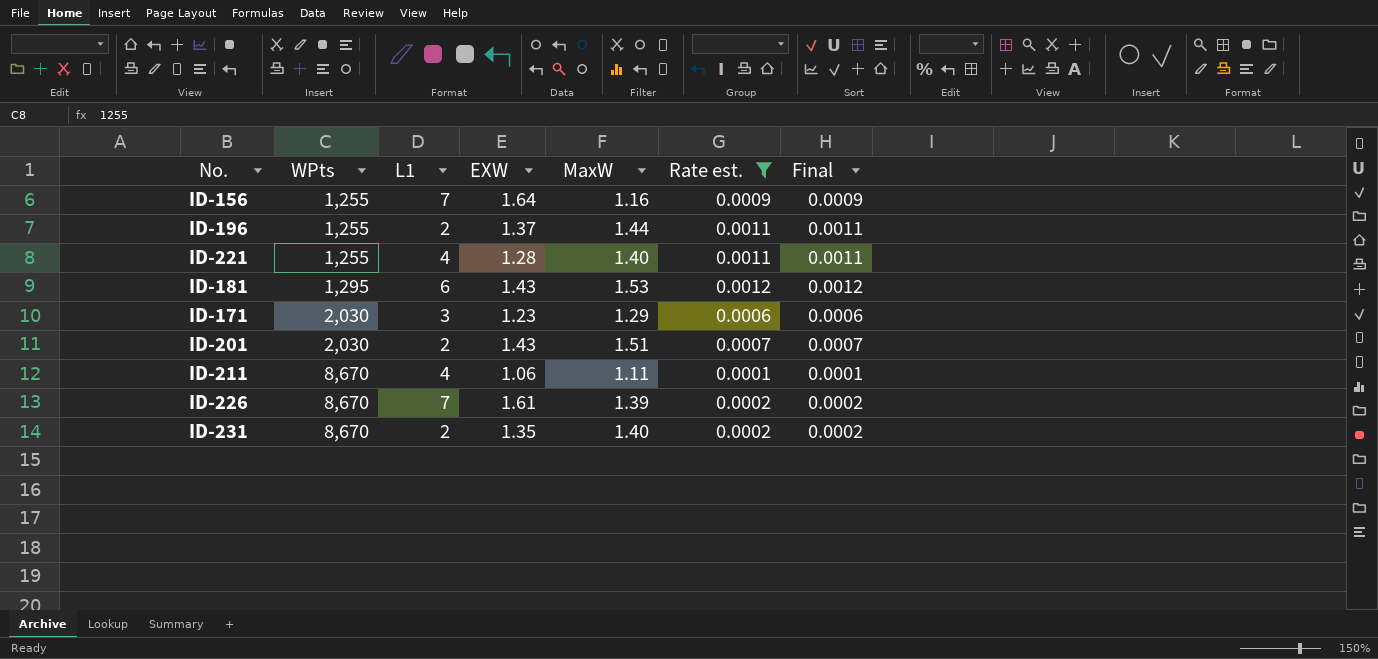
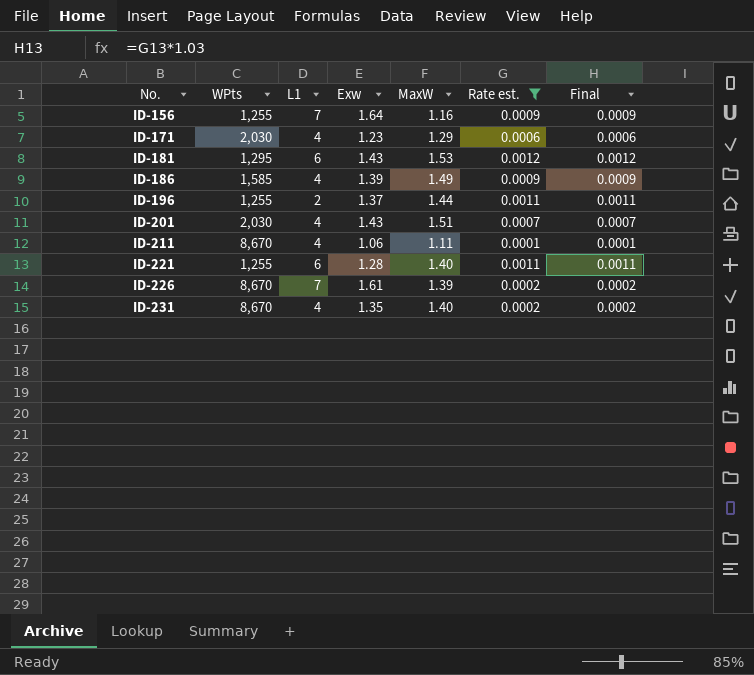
row order: WPts ascending -> No. ascending
column name: EXW -> Exw
ID-171 | L1: 3 -> 4
row ID-186: none -> 1,585 | 4 | 1.39 | 1.49 | 0.0009 | 0.0009
ID-201 | L1: 2 -> 4
ID-221 | L1: 4 -> 6
ID-231 | L1: 2 -> 4

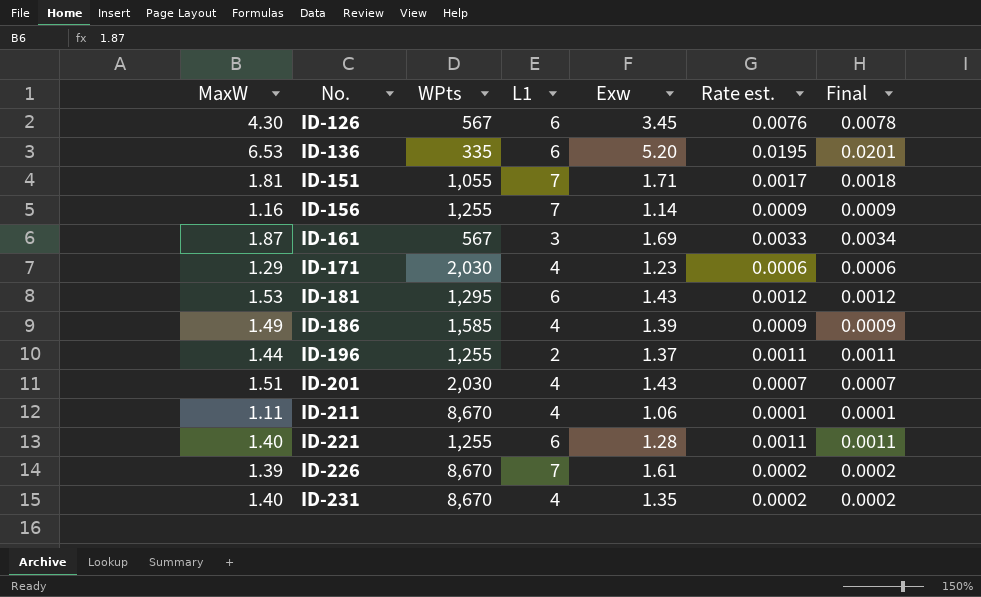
filter: Rate est. <= 0.0012 -> none
column MaxW | position: 5 -> 1
ID-156 | Exw: 1.64 -> 1.14

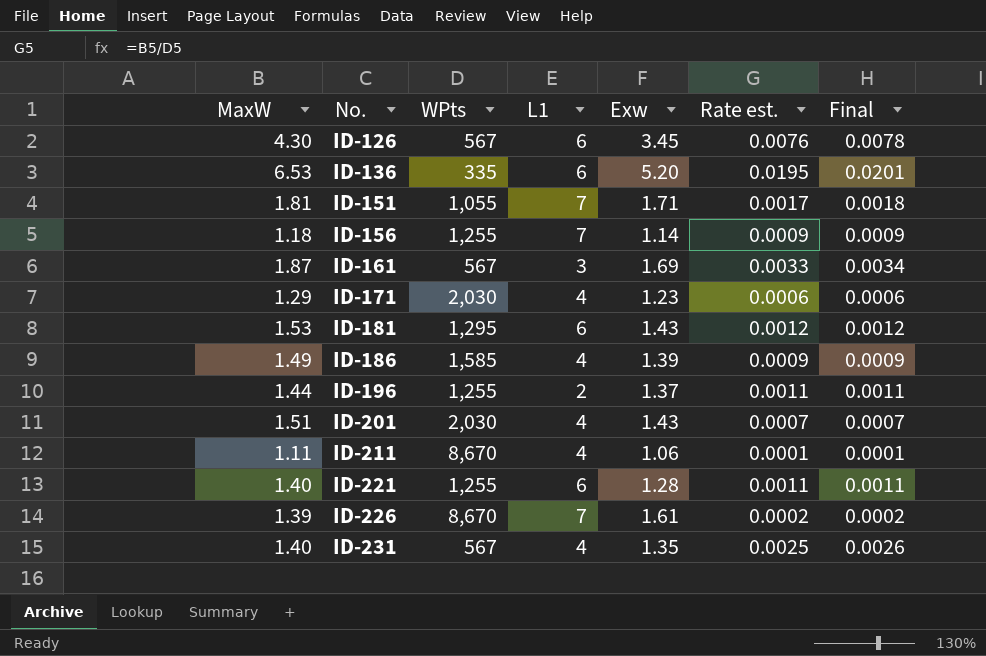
ID-156 | MaxW: 1.16 -> 1.18
ID-231 | WPts: 8,670 -> 567
ID-231 | Rate est.: 0.0002 -> 0.0025
ID-231 | Final: 0.0002 -> 0.0026

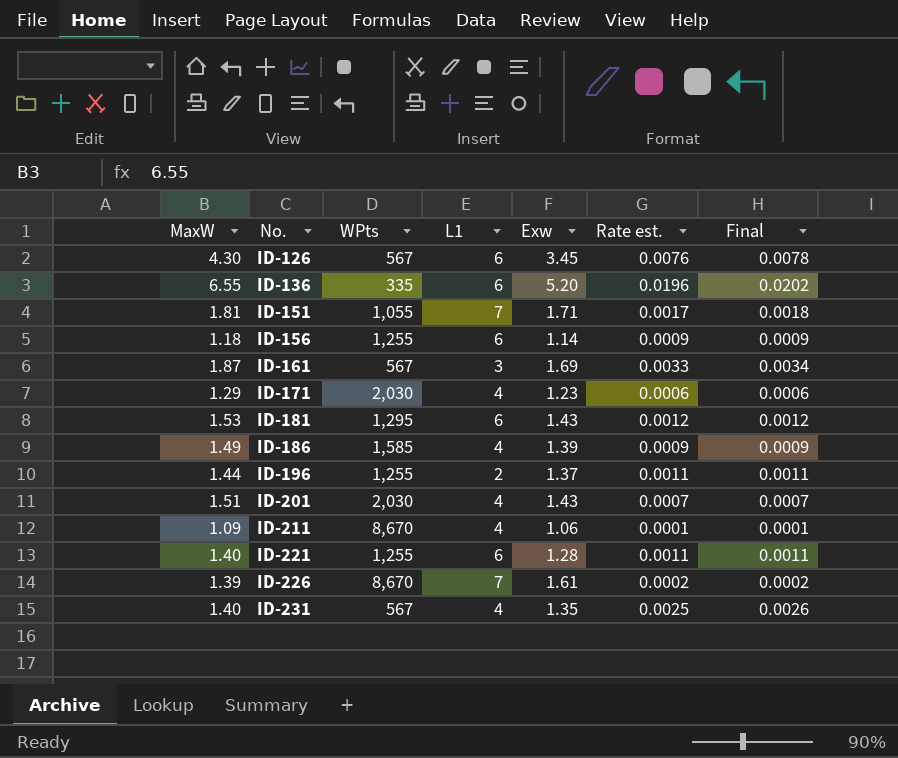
ID-136 | MaxW: 6.53 -> 6.55
ID-136 | Rate est.: 0.0195 -> 0.0196
ID-136 | Final: 0.0201 -> 0.0202
ID-156 | L1: 7 -> 6
ID-211 | MaxW: 1.11 -> 1.09

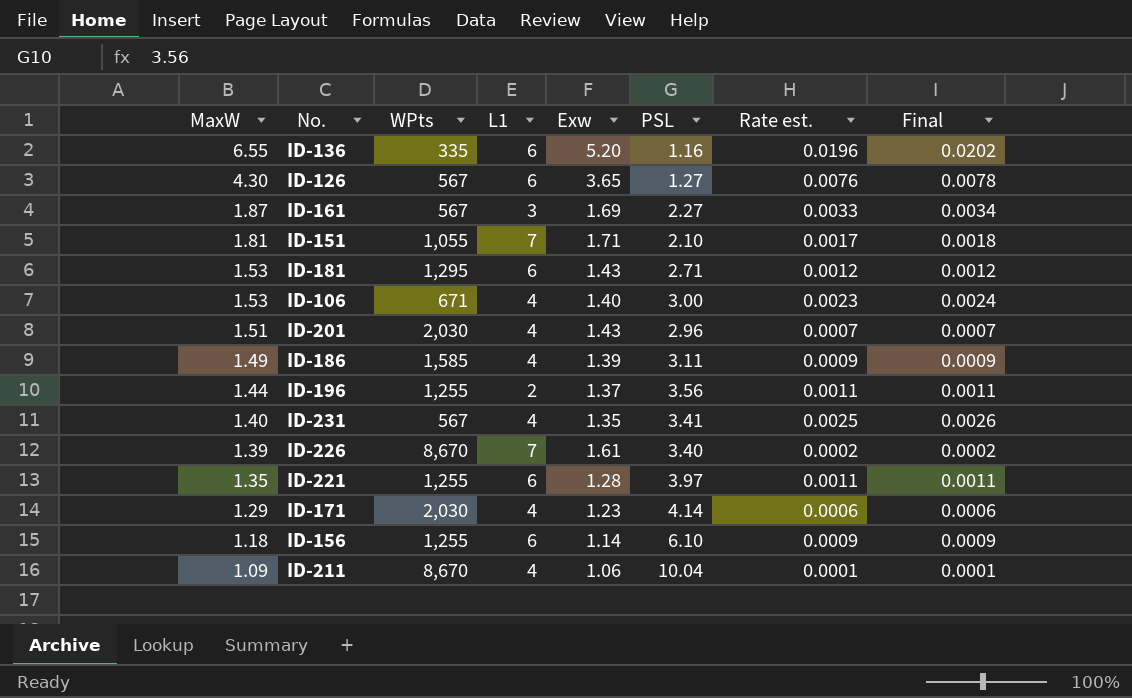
row order: No. ascending -> MaxW descending
column PSL | position: none -> 6
ID-126 | Exw: 3.45 -> 3.65
row ID-106: none -> 1.53 | 671 | 4 | 1.40 | 3.00 | 0.0023 | 0.0024
ID-221 | MaxW: 1.40 -> 1.35

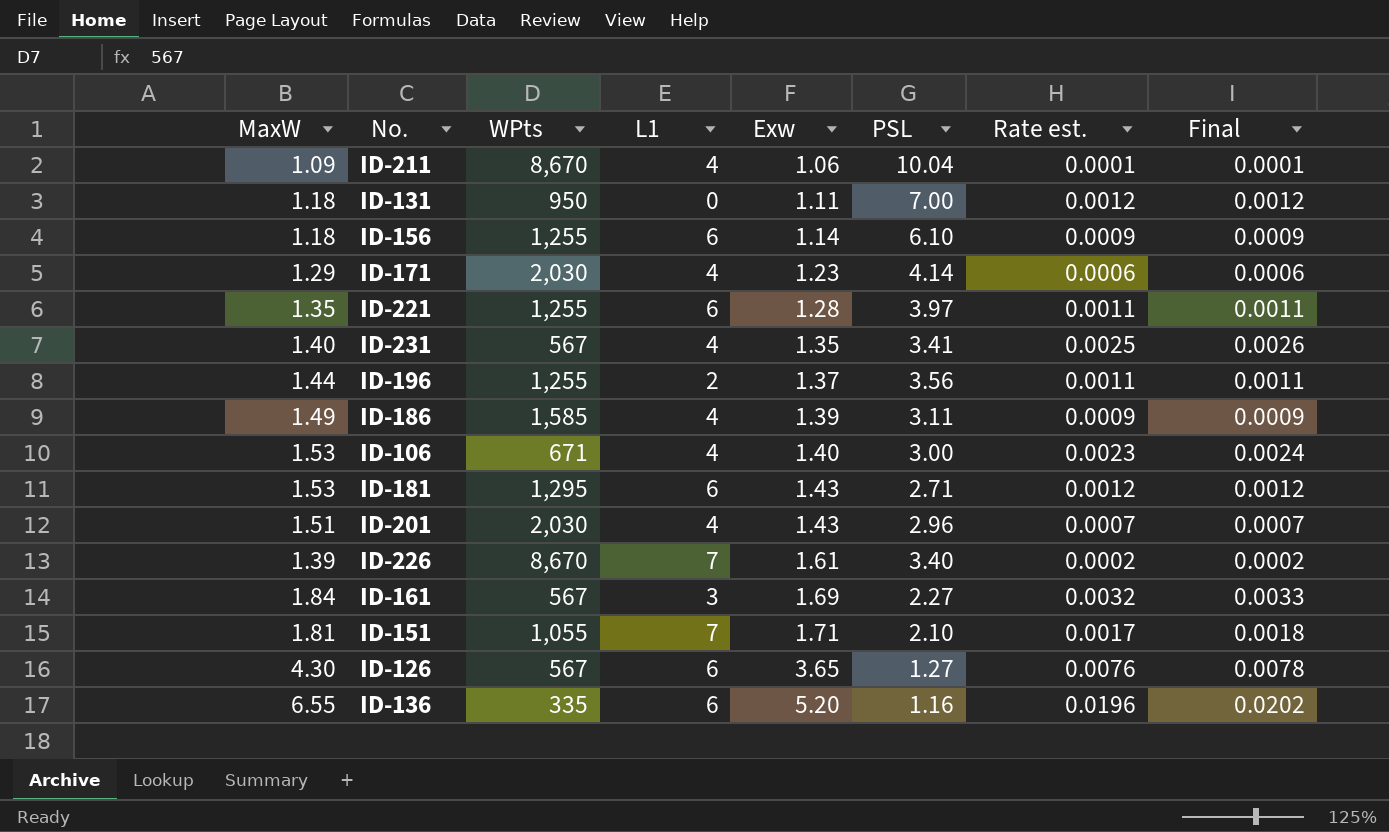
row order: MaxW descending -> Exw ascending
row ID-131: none -> 1.18 | 950 | 0 | 1.11 | 7.00 | 0.0012 | 0.0012
ID-161 | MaxW: 1.87 -> 1.84
ID-161 | Rate est.: 0.0033 -> 0.0032
ID-161 | Final: 0.0034 -> 0.0033

